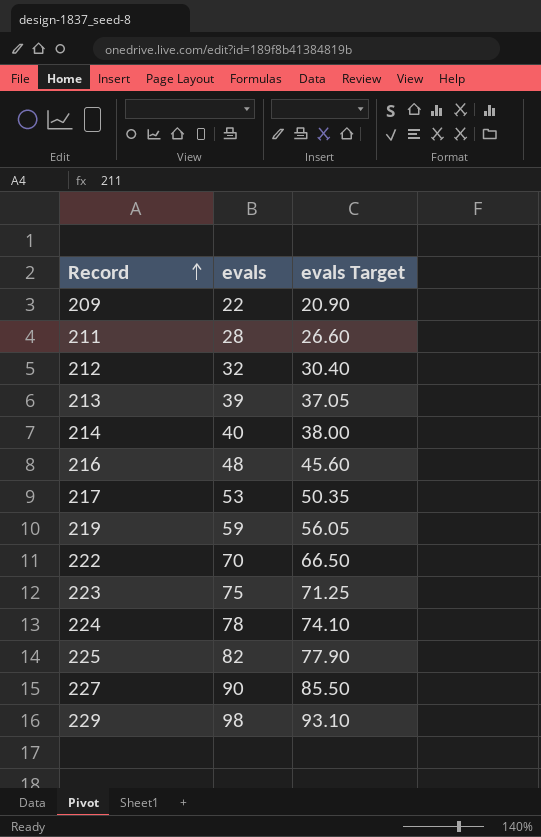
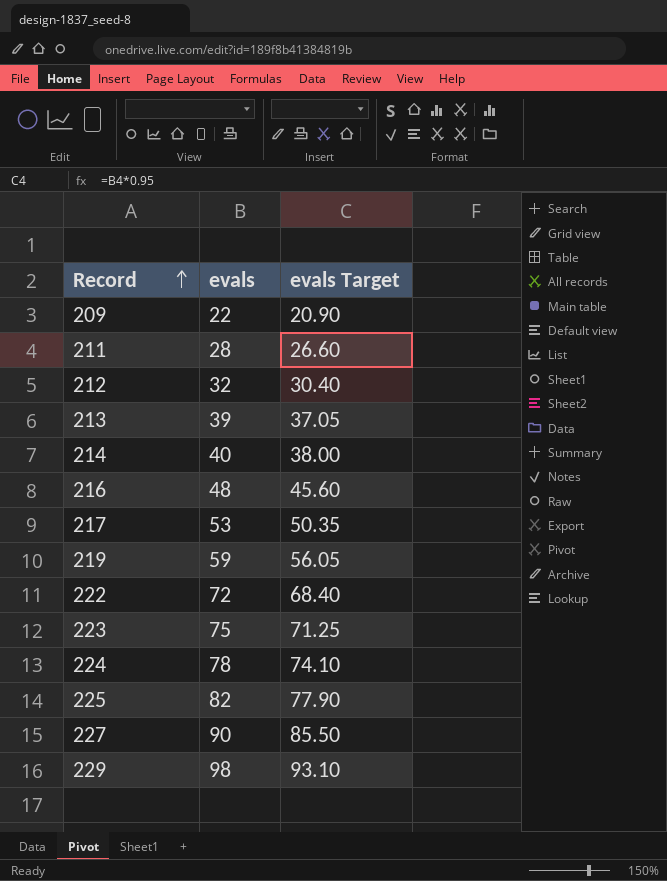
222 | evals: 70 -> 72
222 | evals Target: 66.50 -> 68.40

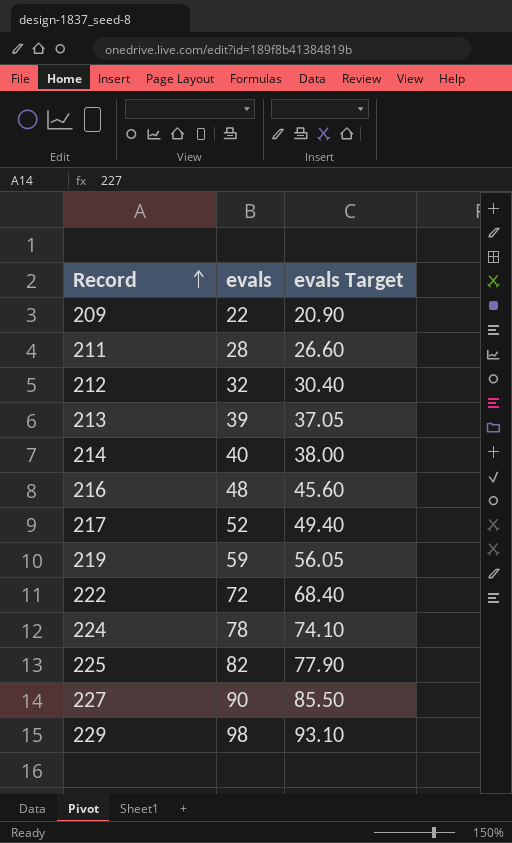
row 223: 75 | 71.25 -> none
217 | evals: 53 -> 52
217 | evals Target: 50.35 -> 49.40

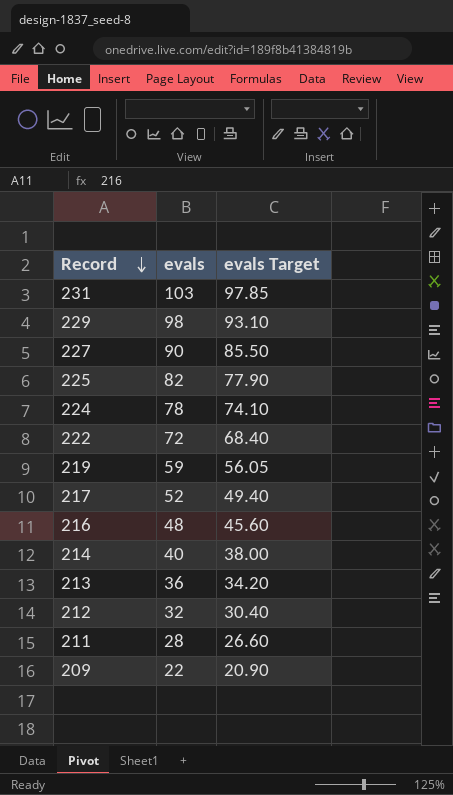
row order: Record ascending -> Record descending
row 231: none -> 103 | 97.85
213 | evals: 39 -> 36
213 | evals Target: 37.05 -> 34.20

